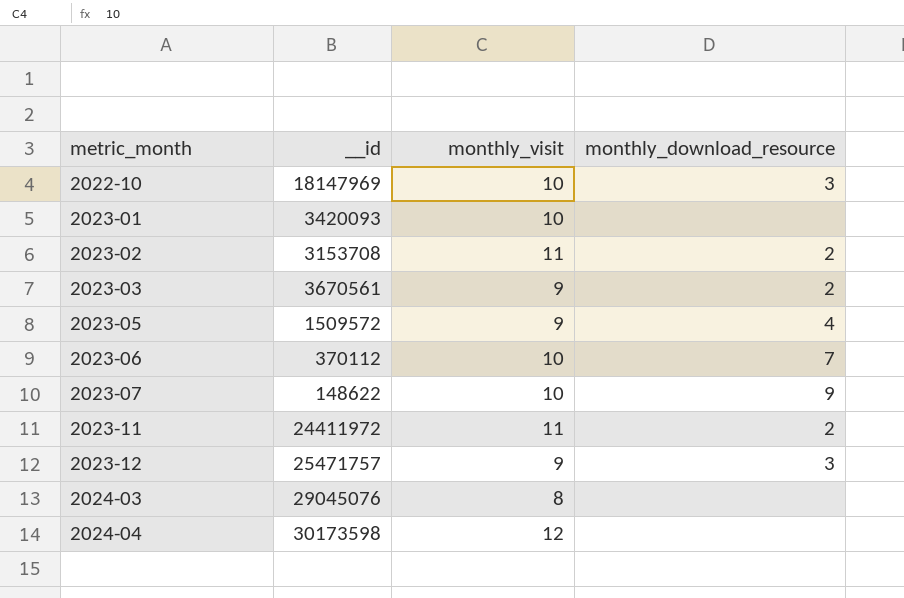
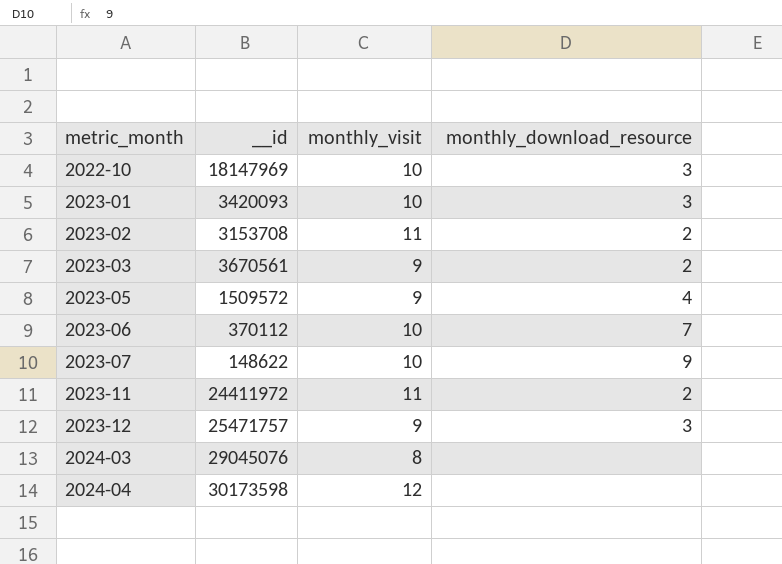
2023-01 | monthly_download_resource: none -> 3

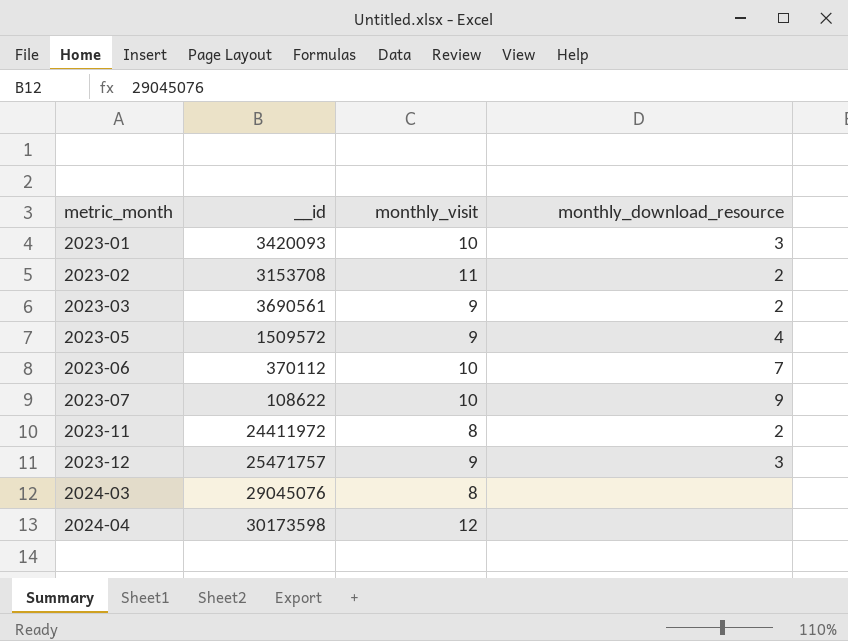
row 2022-10: 18147969 | 10 | 3 -> none
2023-03 | __id: 3670561 -> 3690561
2023-07 | __id: 148622 -> 108622
2023-11 | monthly_visit: 11 -> 8

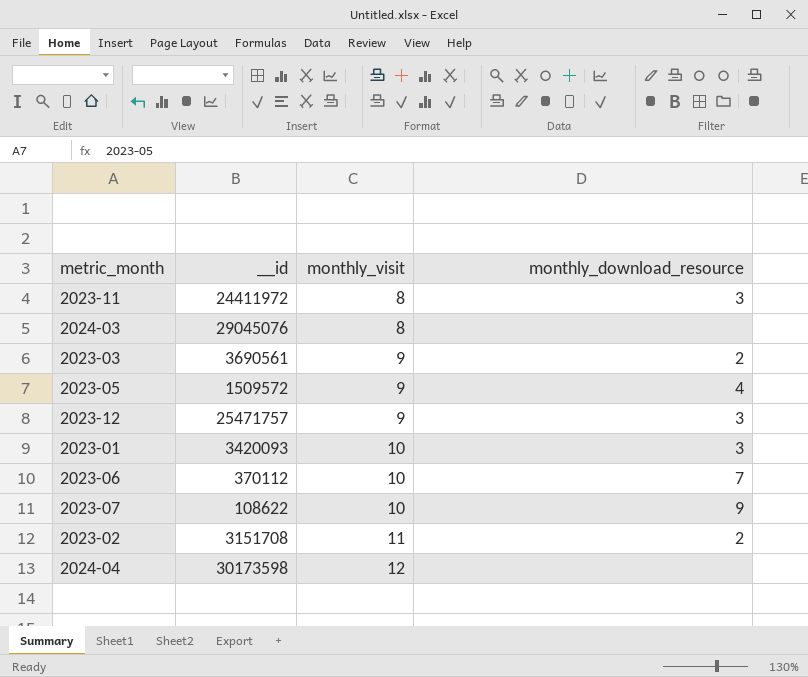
row order: metric_month ascending -> monthly_visit ascending
2023-11 | monthly_download_resource: 2 -> 3
2023-02 | __id: 3153708 -> 3151708

